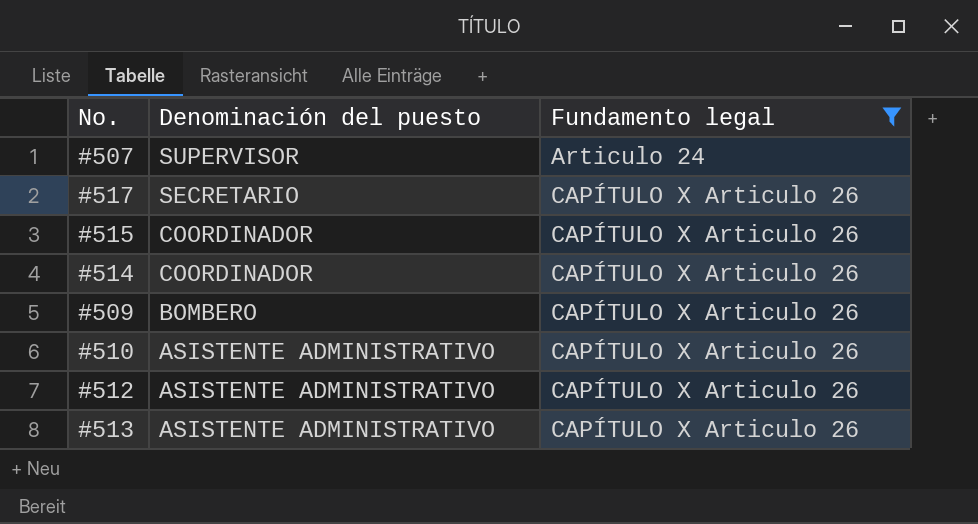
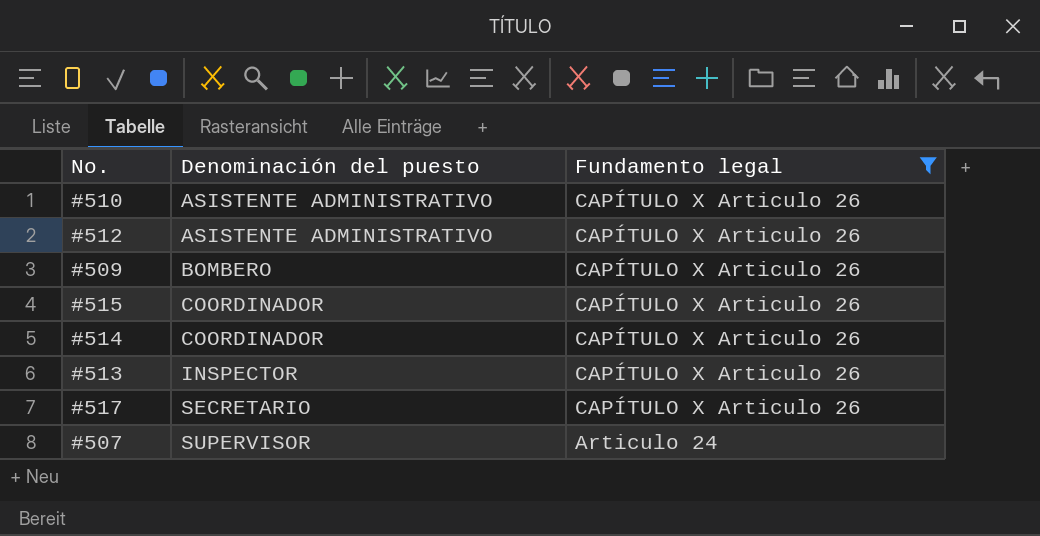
row order: Denominación del puesto descending -> Denominación del puesto ascending
#513 | Denominación del puesto: ASISTENTE ADMINISTRATIVO -> INSPECTOR

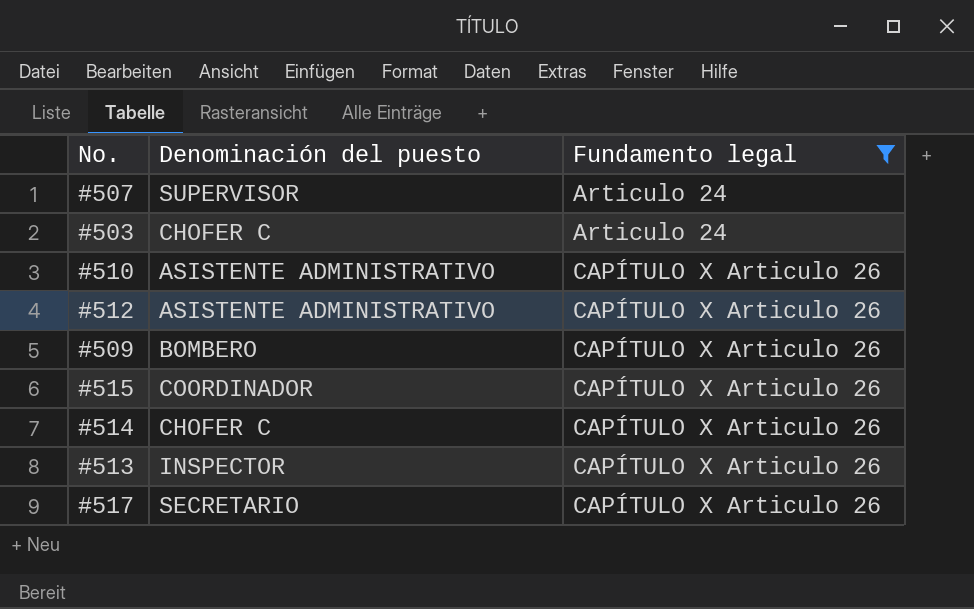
row order: Denominación del puesto ascending -> Fundamento legal ascending
row #503: none -> CHOFER C | Articulo 24
#514 | Denominación del puesto: COORDINADOR -> CHOFER C

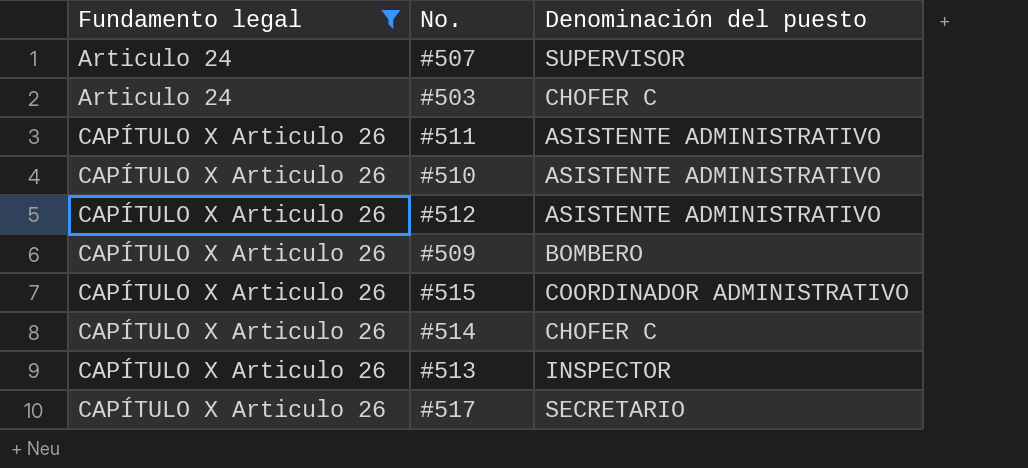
column Fundamento legal | position: 3 -> 1
row #511: none -> CAPÍTULO X Articulo 26 | ASISTENTE ADMINISTRATIVO
#515 | Denominación del puesto: COORDINADOR -> COORDINADOR ADMINISTRATIVO

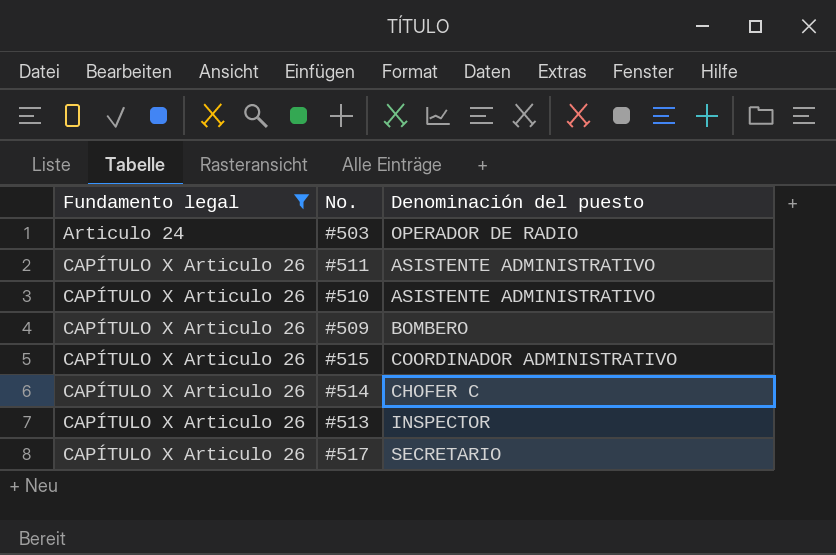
row #507: Articulo 24 | SUPERVISOR -> none
row #512: CAPÍTULO X Articulo 26 | ASISTENTE ADMINISTRATIVO -> none
#503 | Denominación del puesto: CHOFER C -> OPERADOR DE RADIO

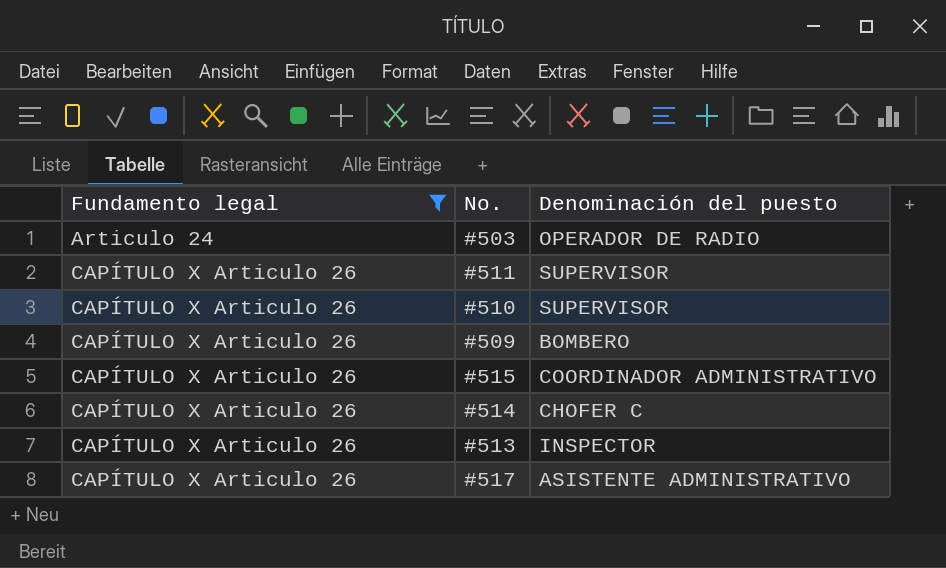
#511 | Denominación del puesto: ASISTENTE ADMINISTRATIVO -> SUPERVISOR
#510 | Denominación del puesto: ASISTENTE ADMINISTRATIVO -> SUPERVISOR
#517 | Denominación del puesto: SECRETARIO -> ASISTENTE ADMINISTRATIVO

